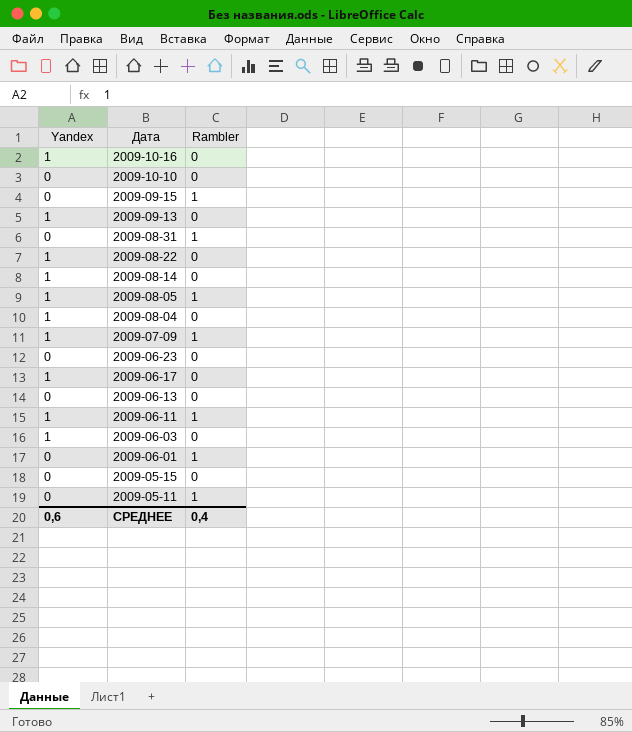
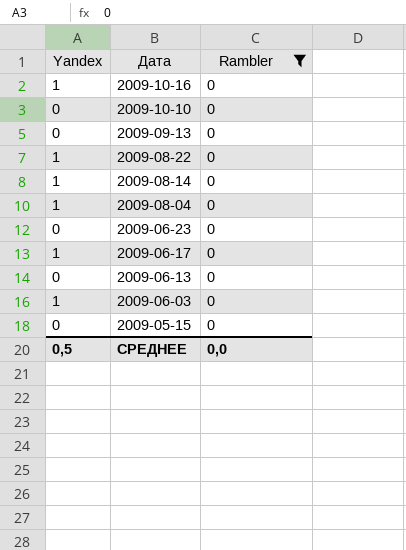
filter: none -> Rambler = 0
2009-09-13 | Yandex: 1 -> 0
СРЕДНЕЕ | Yandex: 0,6 -> 0,5
СРЕДНЕЕ | Rambler: 0,4 -> 0,0

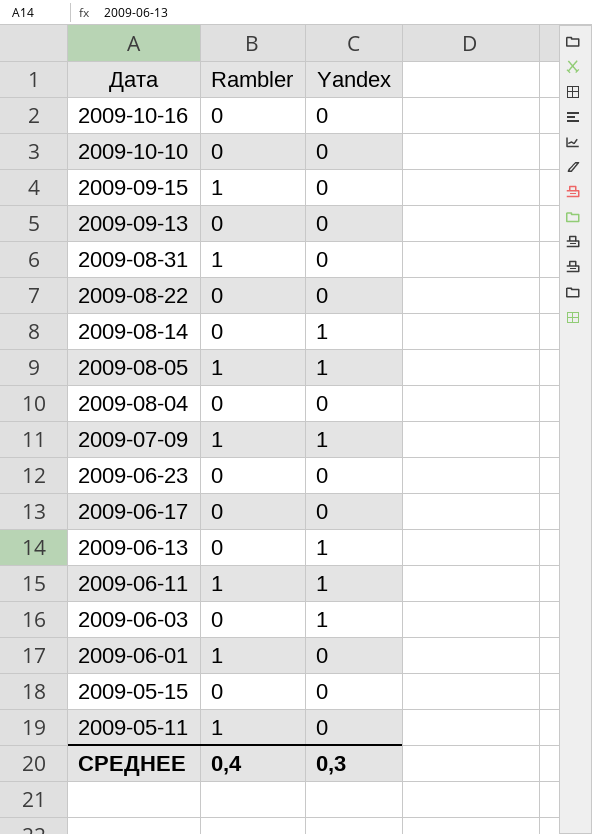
filter: Rambler = 0 -> none
column Yandex | position: 1 -> 3
2009-10-16 | Yandex: 1 -> 0
2009-08-22 | Yandex: 1 -> 0
2009-08-04 | Yandex: 1 -> 0
2009-06-17 | Yandex: 1 -> 0
2009-06-13 | Yandex: 0 -> 1
СРЕДНЕЕ | Rambler: 0,0 -> 0,4
СРЕДНЕЕ | Yandex: 0,5 -> 0,3

